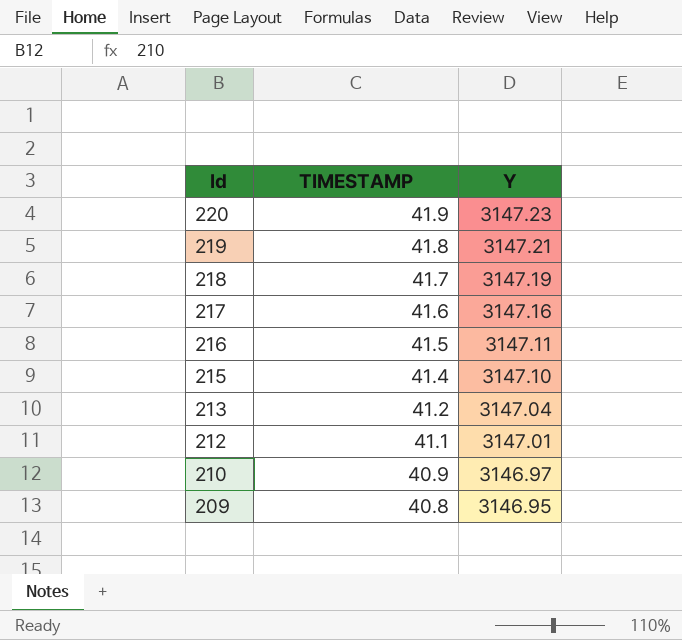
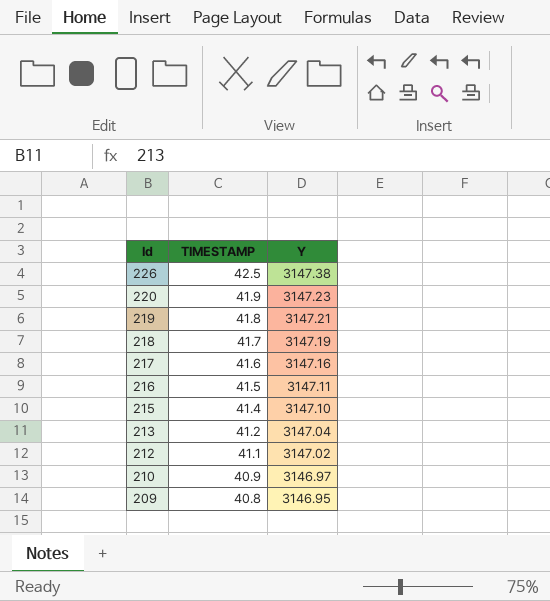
row 226: none -> 42.5 | 3147.38
212 | Y: 3147.01 -> 3147.02

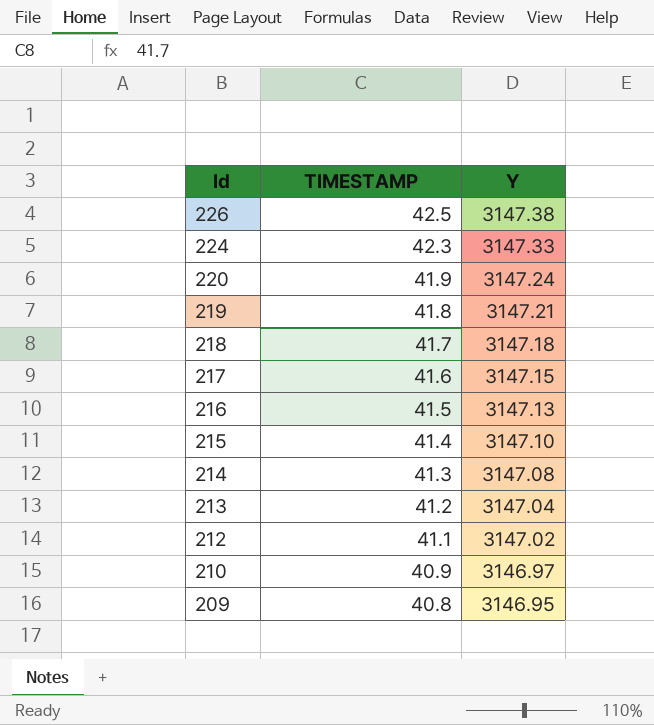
row 224: none -> 42.3 | 3147.33
220 | Y: 3147.23 -> 3147.24
218 | Y: 3147.19 -> 3147.18
217 | Y: 3147.16 -> 3147.15
216 | Y: 3147.11 -> 3147.13
row 214: none -> 41.3 | 3147.08

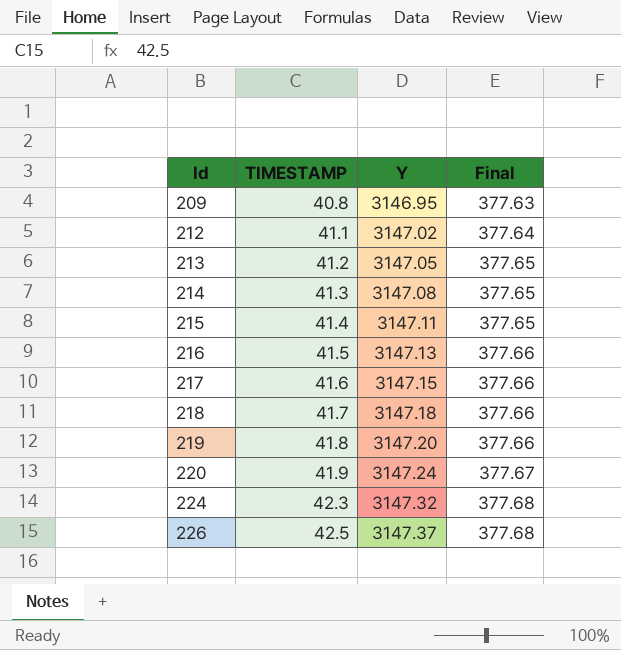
row order: Id descending -> Id ascending
column Final | formula: none -> [Y] * 0.12
row 210: 40.9 | 3146.97 -> none
213 | Y: 3147.04 -> 3147.05
215 | Y: 3147.10 -> 3147.11
219 | Y: 3147.21 -> 3147.20
224 | Y: 3147.33 -> 3147.32
226 | Y: 3147.38 -> 3147.37

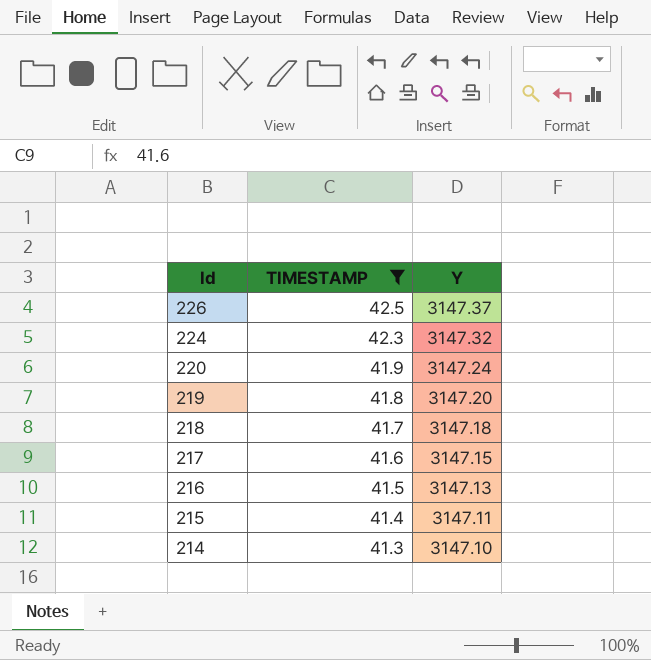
filter: none -> TIMESTAMP >= 41.3
row order: Id ascending -> Id descending
column Final | formula: [Y] * 0.12 -> none
214 | Y: 3147.08 -> 3147.10

